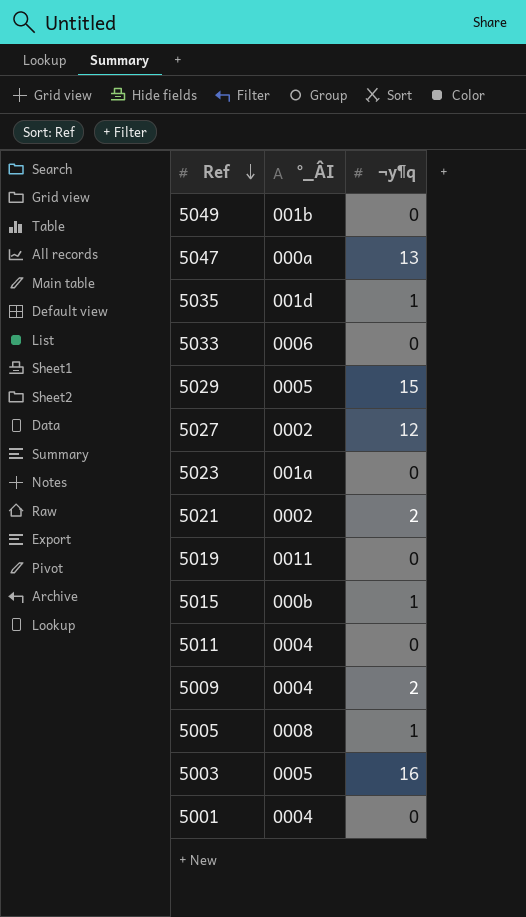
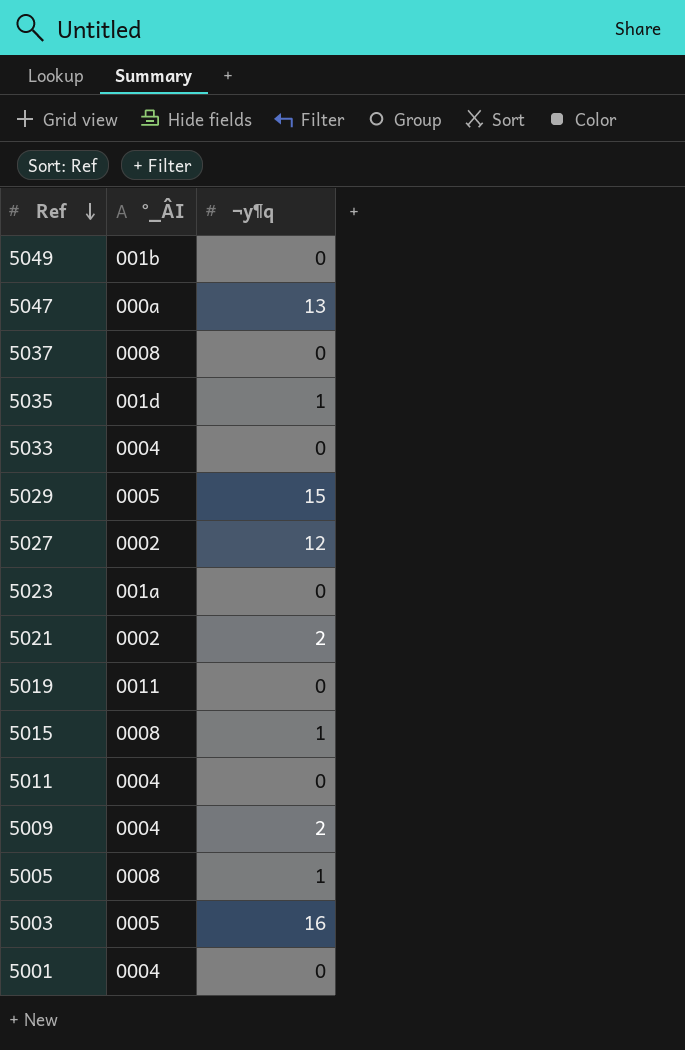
row 5037: none -> 0008 | 0
5033 | °_ÂI: 0006 -> 0004
5015 | °_ÂI: 000b -> 0008

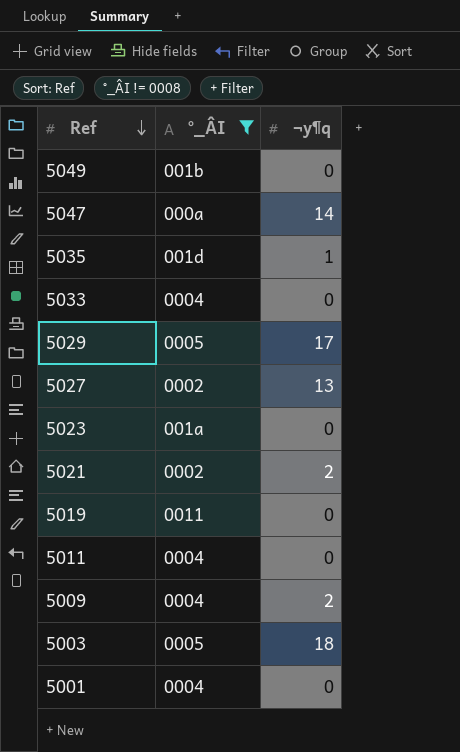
filter: none -> °_ÂI != 0008
5047 | ¬y¶q: 13 -> 14
5029 | ¬y¶q: 15 -> 17
5027 | ¬y¶q: 12 -> 13
5003 | ¬y¶q: 16 -> 18

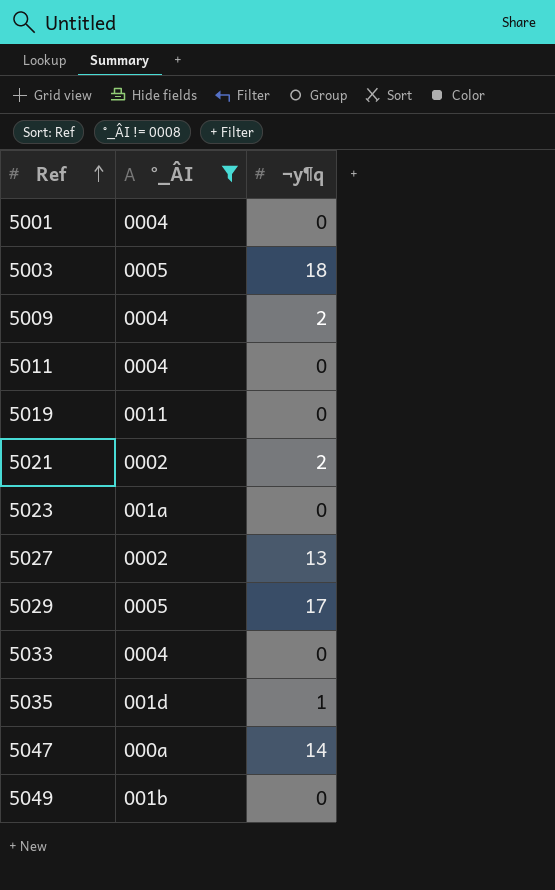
row order: Ref descending -> Ref ascending

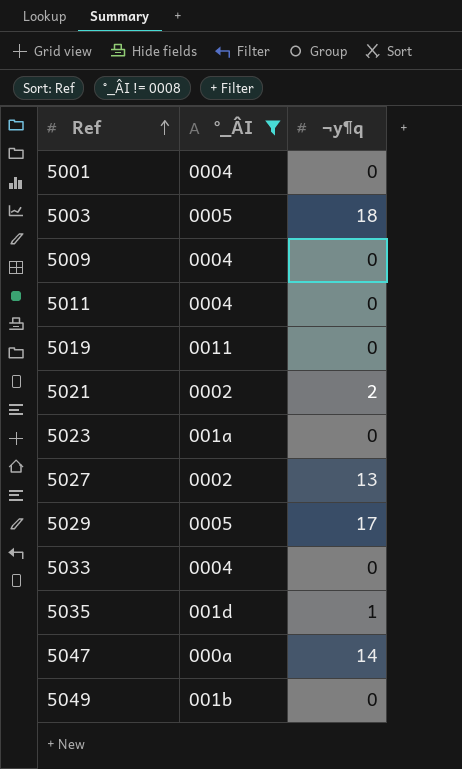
5009 | ¬y¶q: 2 -> 0

